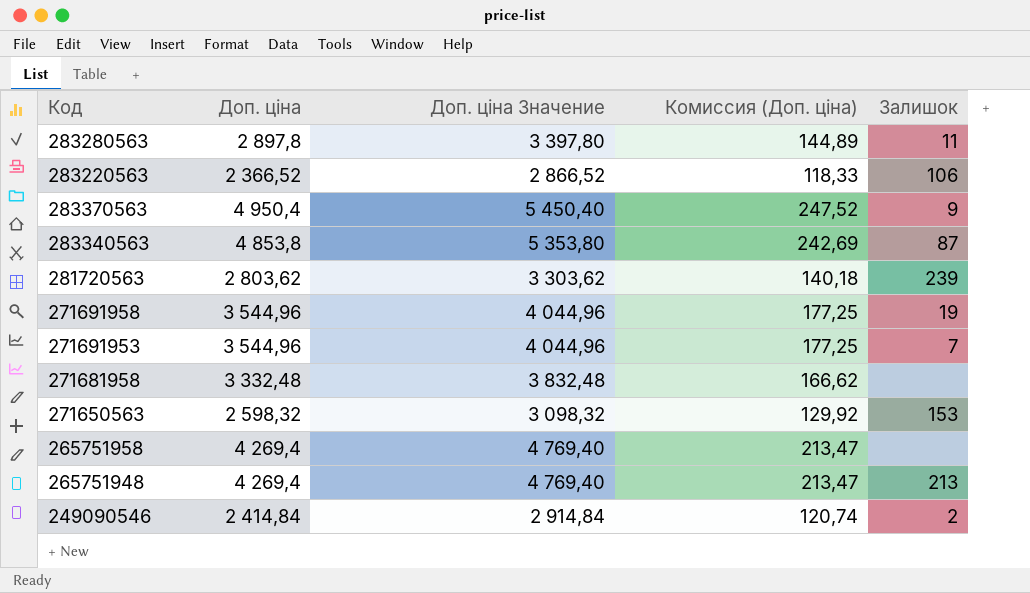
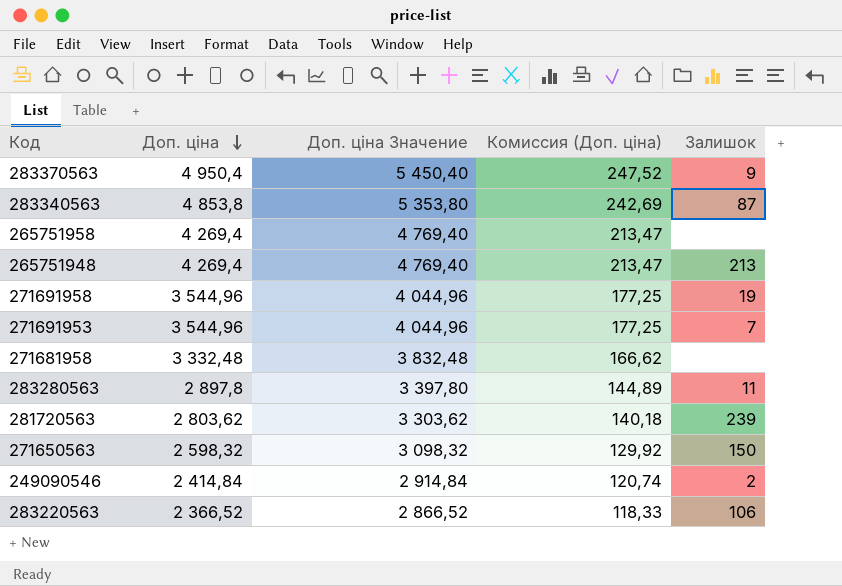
row order: none -> Доп. ціна descending
271650563 | Залишок: 153 -> 150

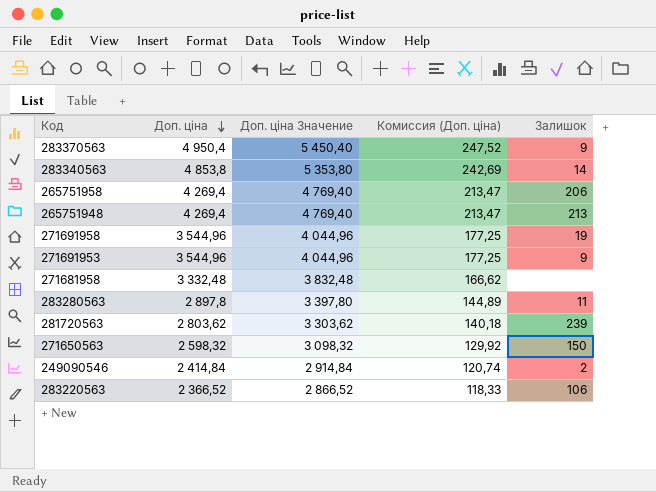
283340563 | Залишок: 87 -> 14
265751958 | Залишок: none -> 206
271691953 | Залишок: 7 -> 9

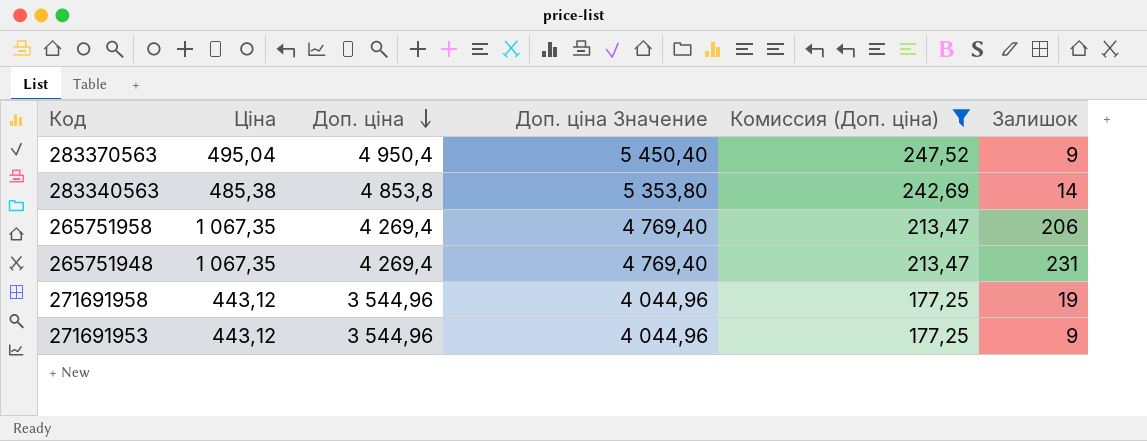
filter: none -> Комиссия (Доп. ціна) >= 177,25
column Ціна | position: none -> 2
265751948 | Залишок: 213 -> 231

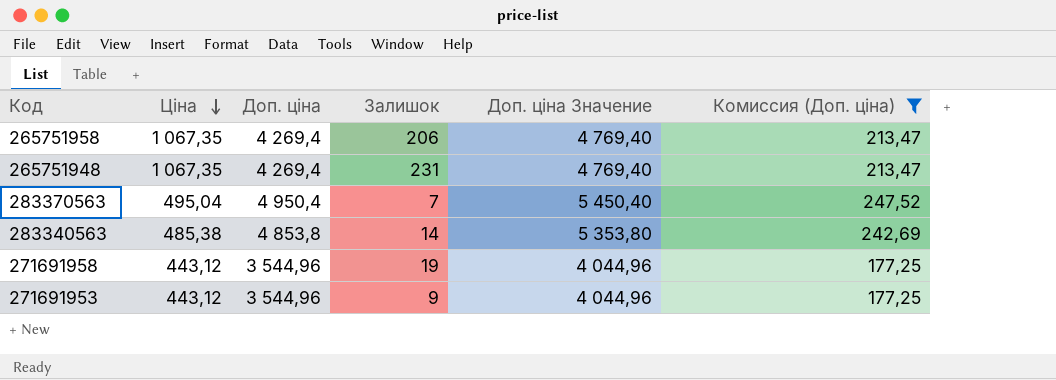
row order: Доп. ціна descending -> Ціна descending
column Залишок | position: 6 -> 4
283370563 | Залишок: 9 -> 7

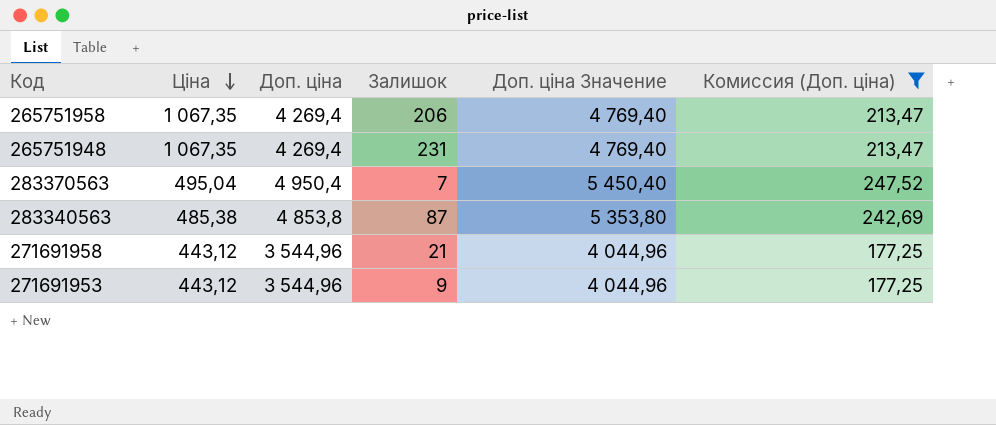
283340563 | Залишок: 14 -> 87
271691958 | Залишок: 19 -> 21

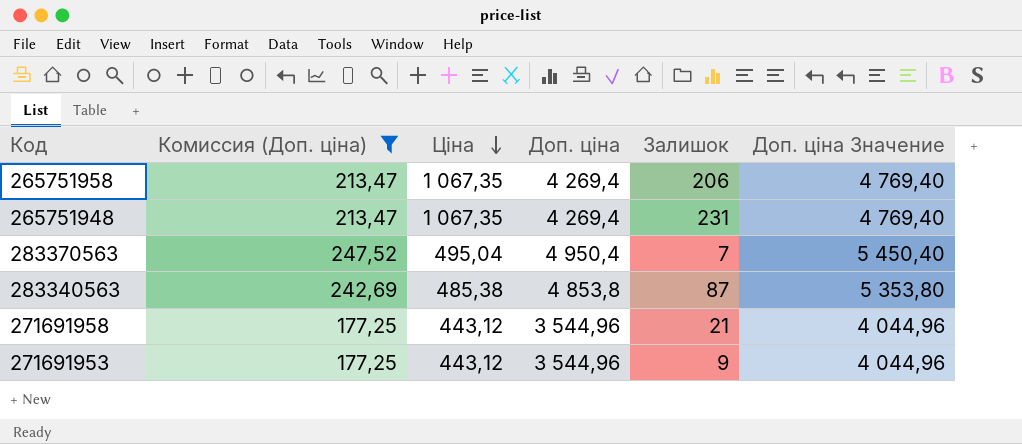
column Комиссия (Доп. ціна) | position: 6 -> 2

